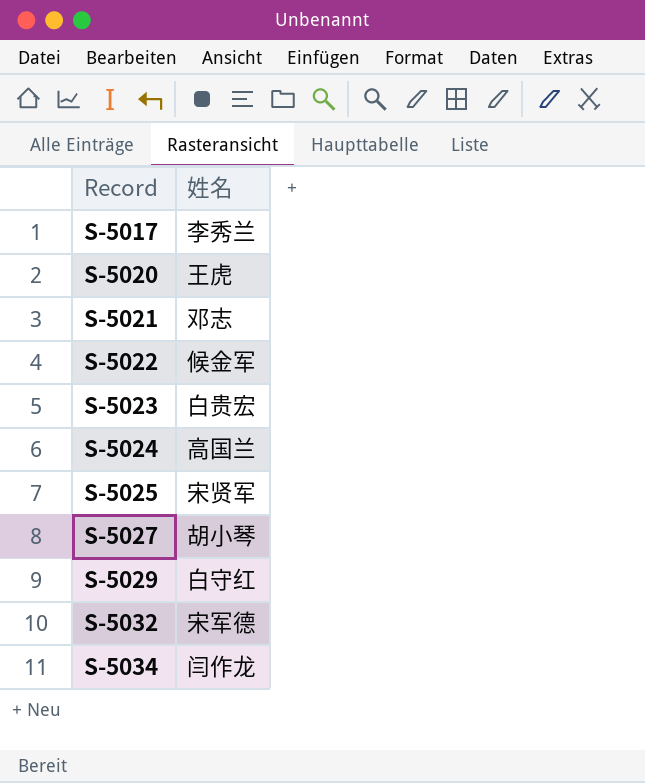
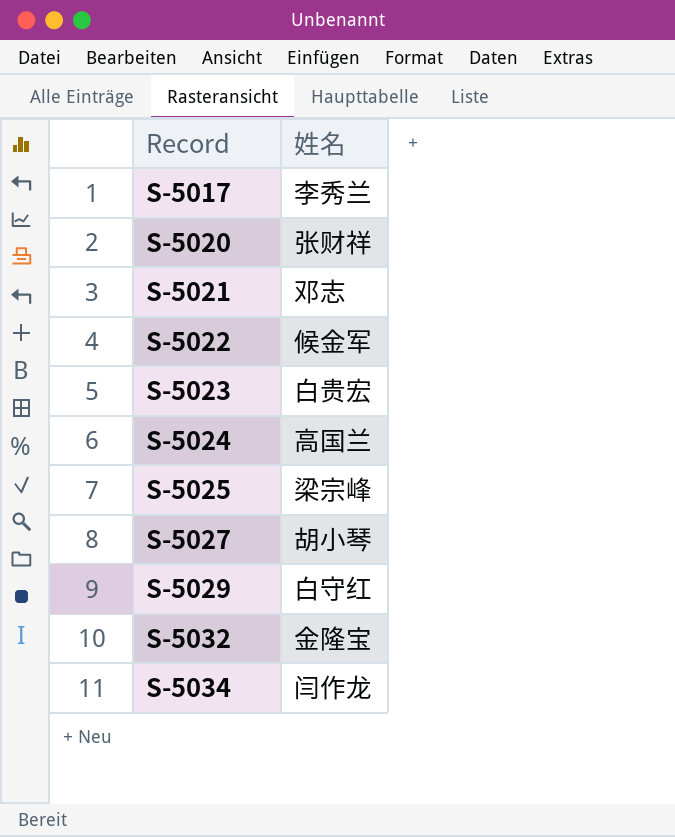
S-5020 | 姓名: 王虎 -> 张财祥
S-5025 | 姓名: 宋贤军 -> 梁宗峰
S-5032 | 姓名: 宋军德 -> 金隆宝

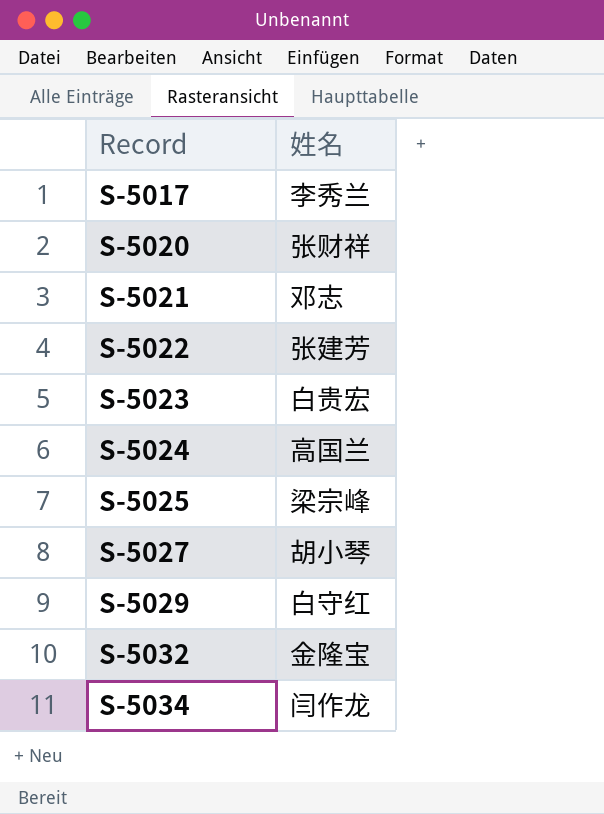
S-5022 | 姓名: 候金军 -> 张建芳

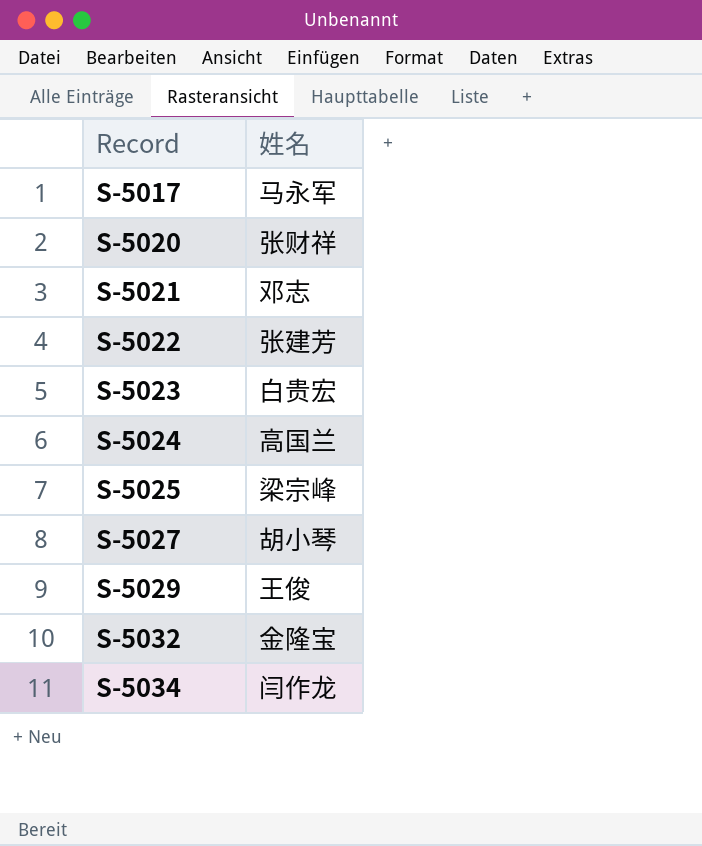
S-5017 | 姓名: 李秀兰 -> 马永军
S-5029 | 姓名: 白守红 -> 王俊

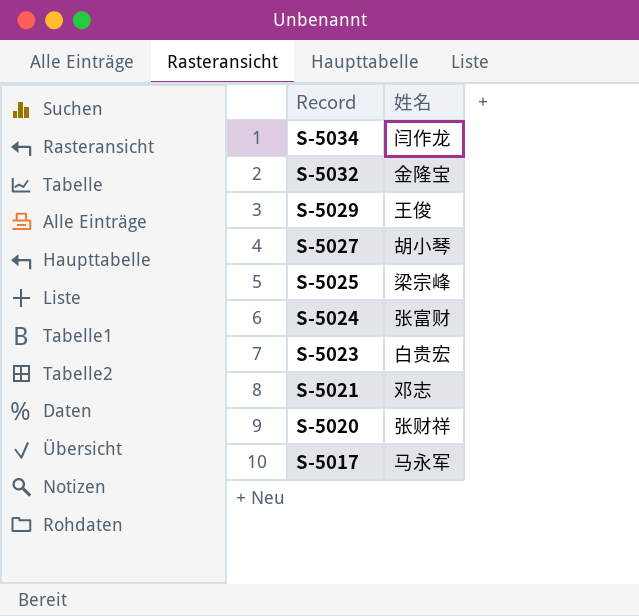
row order: Record ascending -> Record descending
row S-5022: 张建芳 -> none
S-5024 | 姓名: 高国兰 -> 张富财

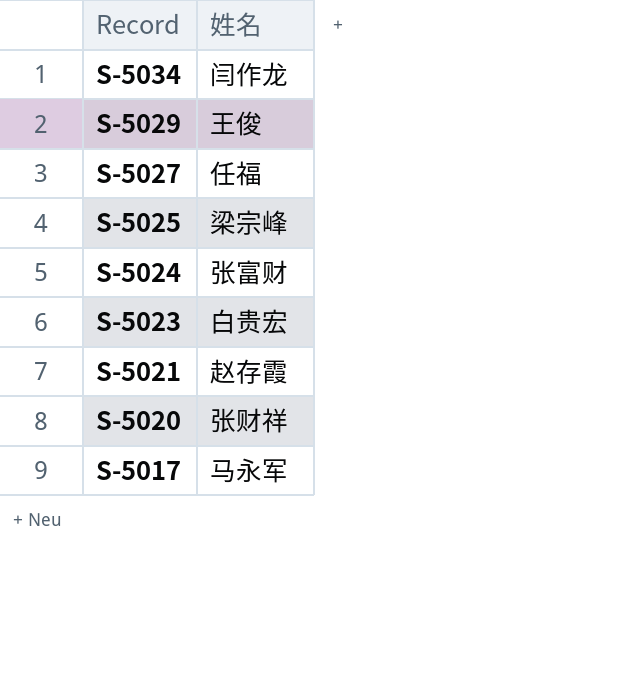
row S-5032: 金隆宝 -> none
S-5027 | 姓名: 胡小琴 -> 任福
S-5021 | 姓名: 邓志 -> 赵存霞

